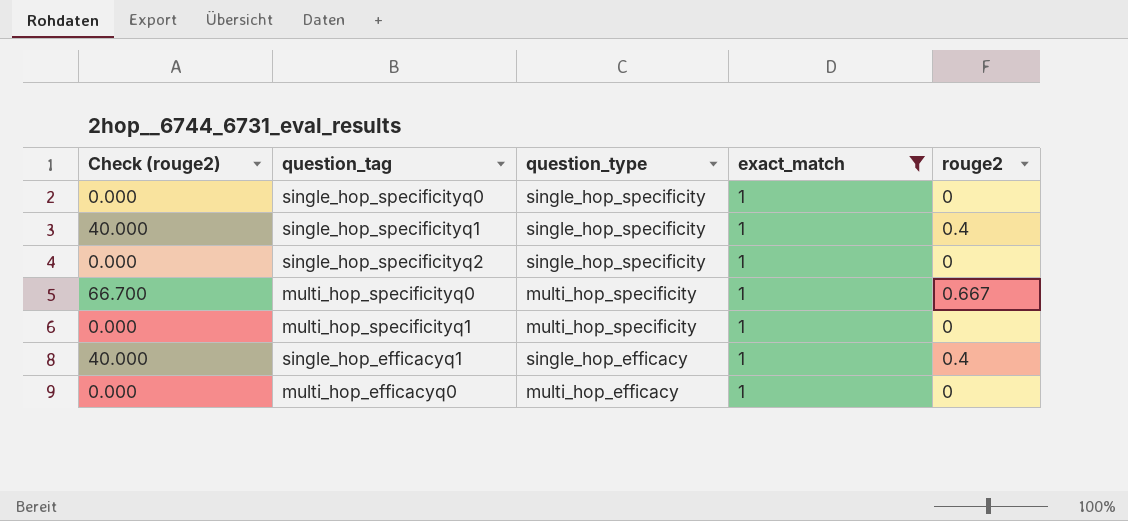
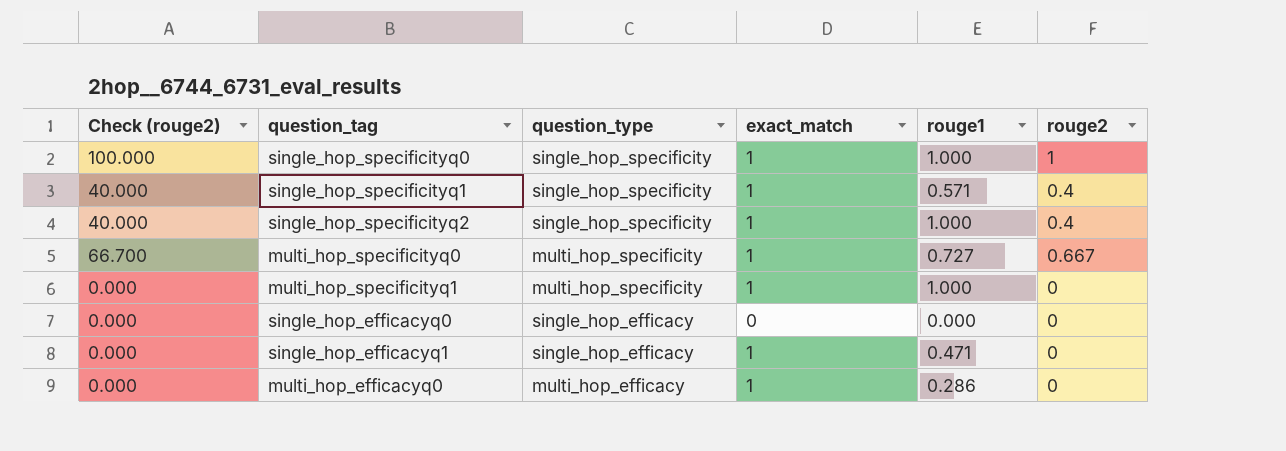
filter: exact_match = 1 -> none
column rouge1 | position: none -> 5
single_hop_specificityq0 | Check (rouge2): 0.000 -> 100.000
single_hop_specificityq0 | rouge2: 0 -> 1
single_hop_specificityq2 | Check (rouge2): 0.000 -> 40.000
single_hop_specificityq2 | rouge2: 0 -> 0.4
single_hop_efficacyq1 | Check (rouge2): 40.000 -> 0.000
single_hop_efficacyq1 | rouge2: 0.4 -> 0

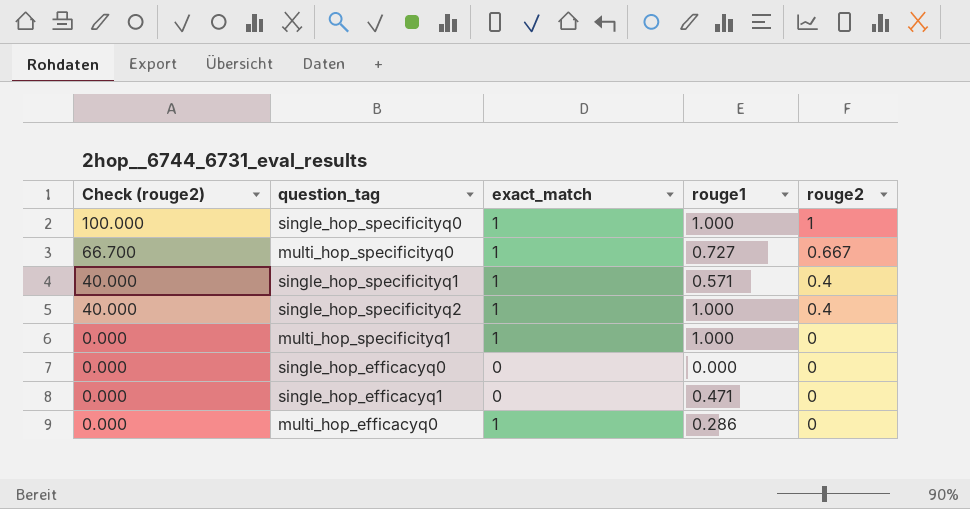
row order: none -> Check (rouge2) descending
column question_type | position: 3 -> none
single_hop_efficacyq1 | exact_match: 1 -> 0

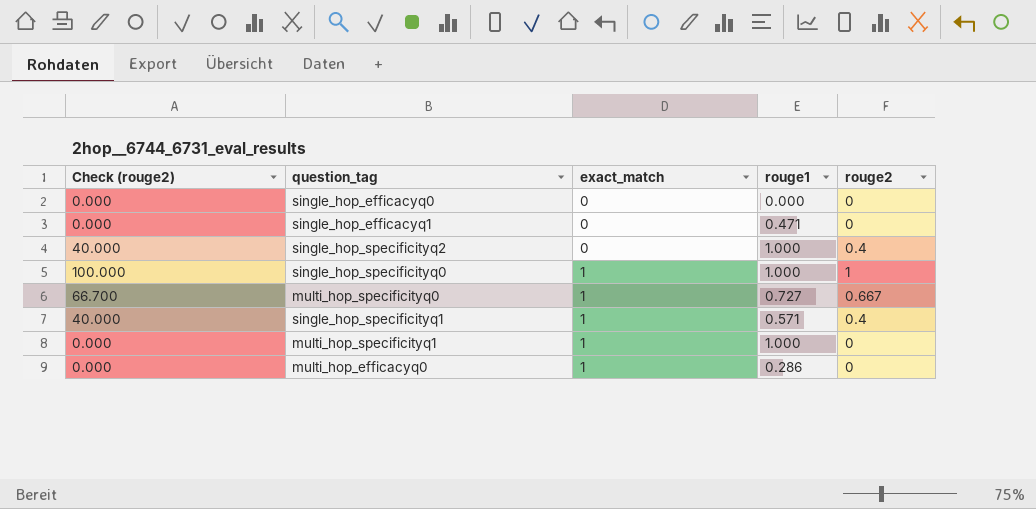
row order: Check (rouge2) descending -> exact_match ascending
single_hop_specificityq2 | exact_match: 1 -> 0

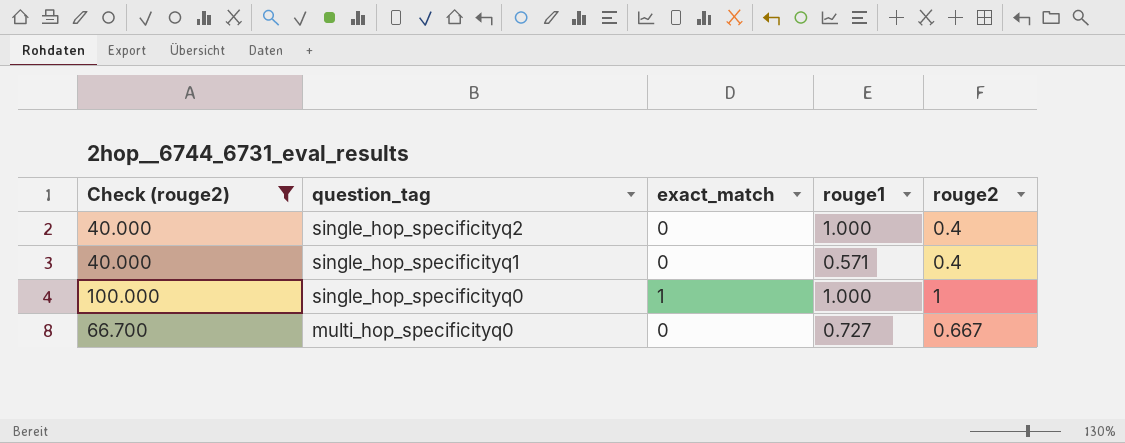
filter: none -> Check (rouge2) != 0.000
row order: exact_match ascending -> question_tag descending
single_hop_specificityq1 | exact_match: 1 -> 0
multi_hop_specificityq0 | exact_match: 1 -> 0

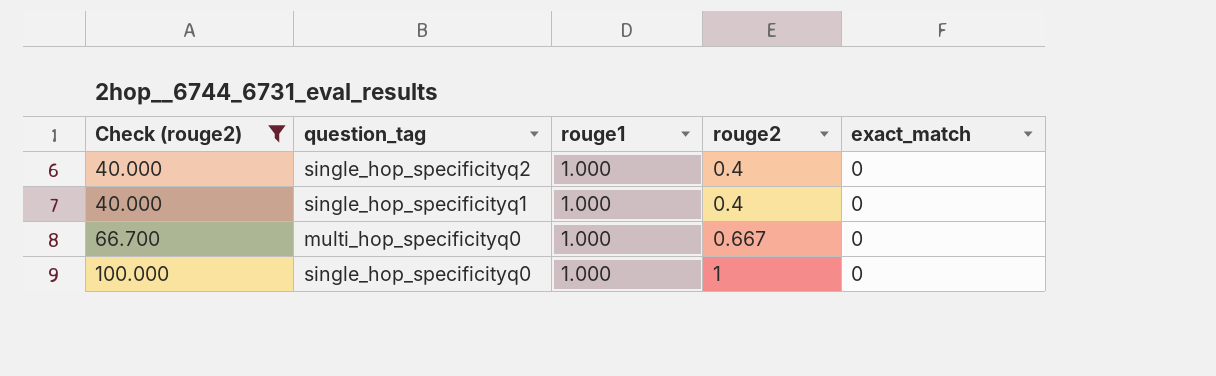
row order: question_tag descending -> Check (rouge2) ascending
column exact_match | position: 3 -> 5
single_hop_specificityq1 | rouge1: 0.571 -> 1.000
multi_hop_specificityq0 | rouge1: 0.727 -> 1.000
single_hop_specificityq0 | exact_match: 1 -> 0

